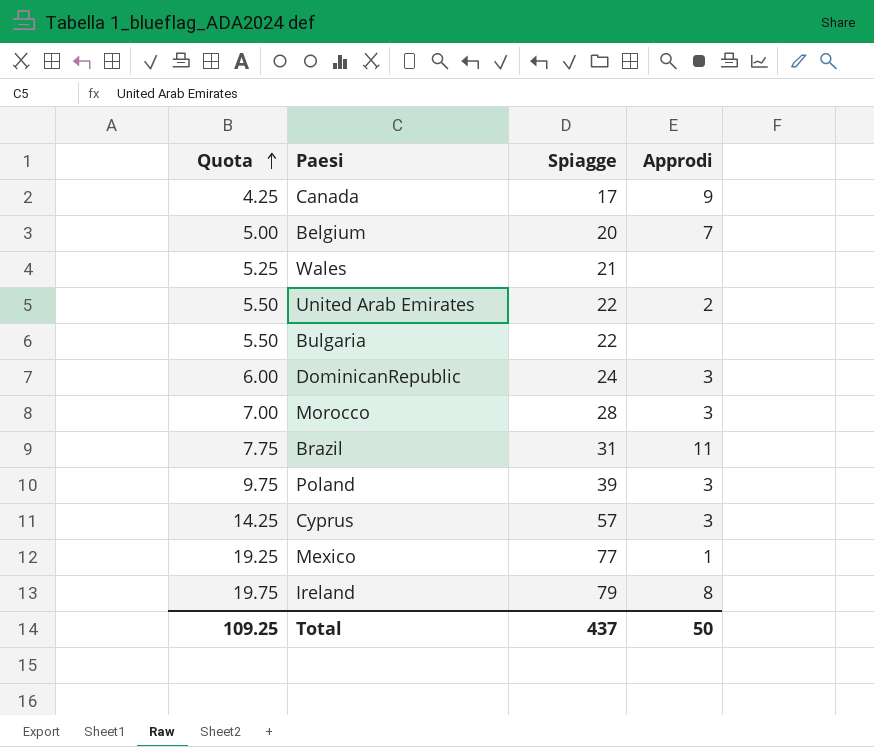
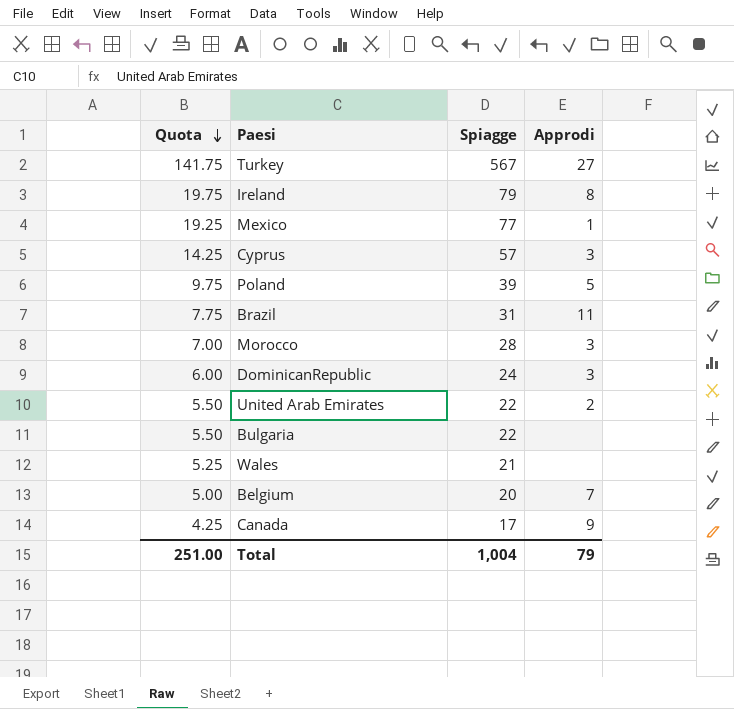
row order: Quota ascending -> Quota descending
row Turkey: none -> 141.75 | 567 | 27
Poland | Approdi: 3 -> 5
Total | Quota: 109.25 -> 251.00
Total | Spiagge: 437 -> 1,004
Total | Approdi: 50 -> 79

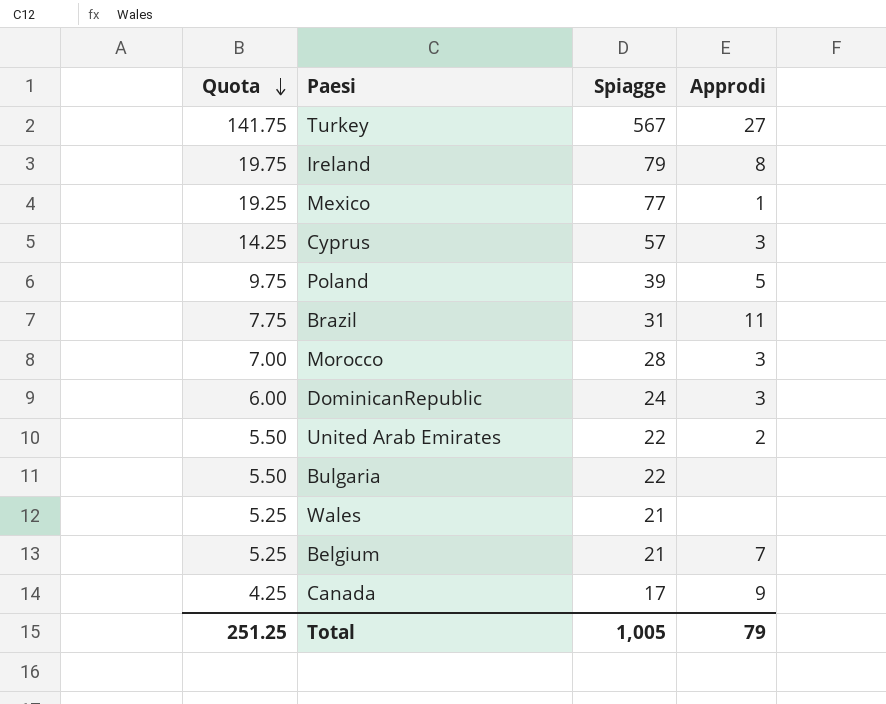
Belgium | Quota: 5.00 -> 5.25
Belgium | Spiagge: 20 -> 21
Total | Quota: 251.00 -> 251.25
Total | Spiagge: 1,004 -> 1,005

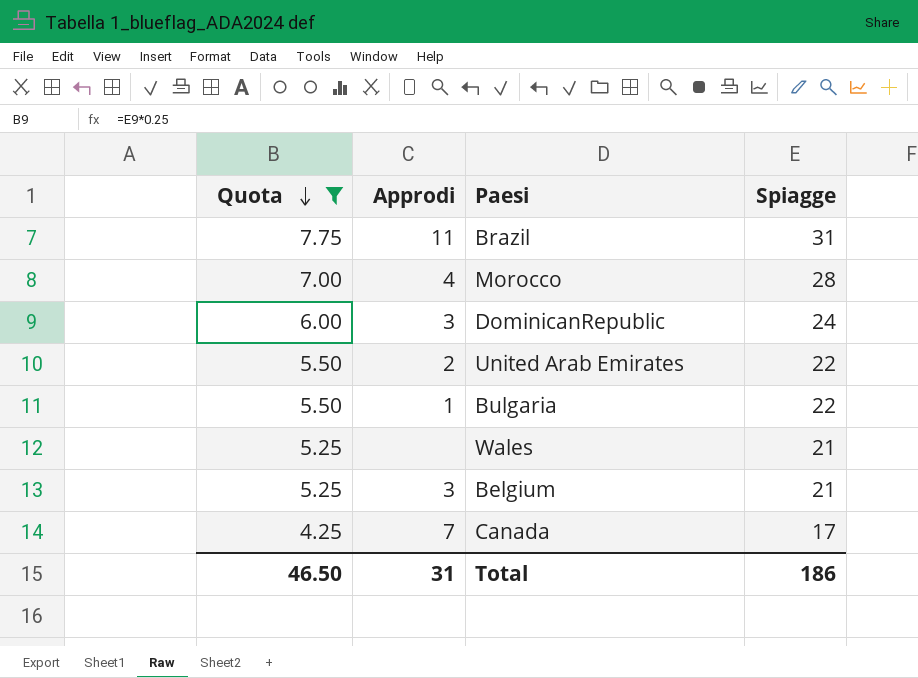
filter: none -> Quota <= 7.75
column Approdi | position: 4 -> 2
Morocco | Approdi: 3 -> 4
Bulgaria | Approdi: none -> 1
Belgium | Approdi: 7 -> 3
Canada | Approdi: 9 -> 7
Total | Quota: 251.25 -> 46.50
Total | Approdi: 79 -> 31
Total | Spiagge: 1,005 -> 186

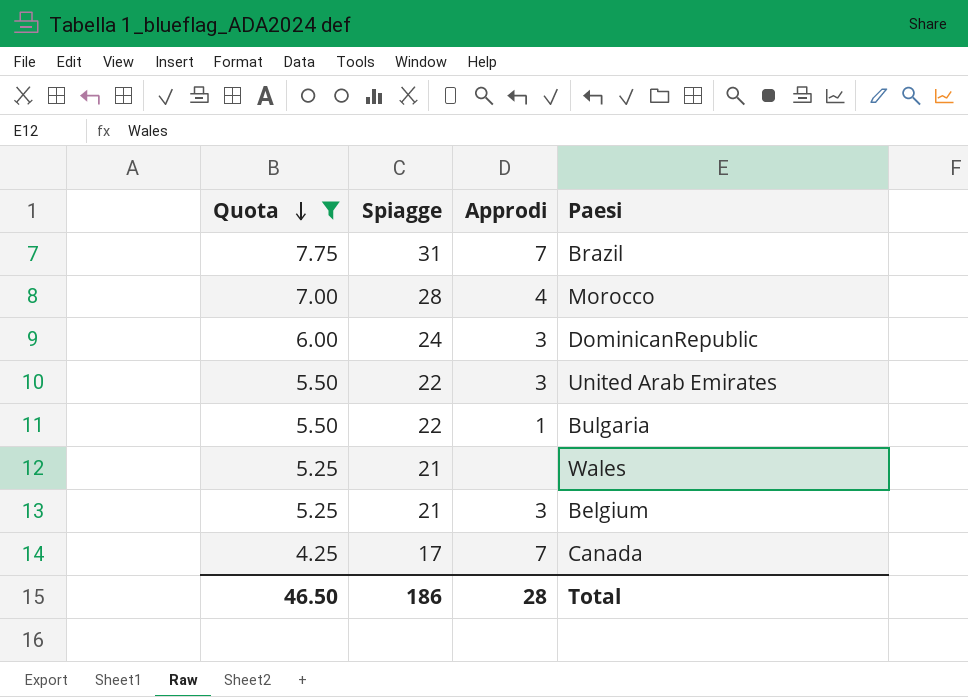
column Spiagge | position: 4 -> 2
Brazil | Approdi: 11 -> 7
United Arab Emirates | Approdi: 2 -> 3
Total | Approdi: 31 -> 28

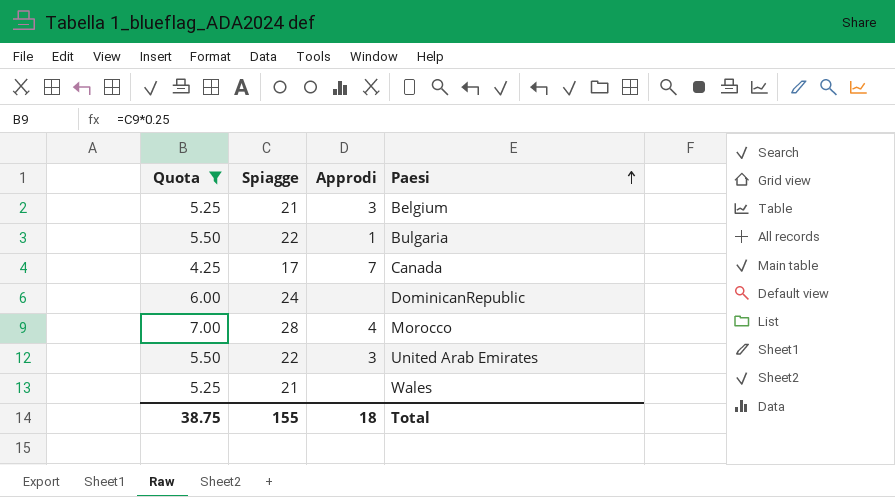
row order: Quota descending -> Paesi ascending
row Brazil: 7.75 | 31 | 7 -> none
DominicanRepublic | Approdi: 3 -> none
Total | Quota: 46.50 -> 38.75
Total | Spiagge: 186 -> 155
Total | Approdi: 28 -> 18

